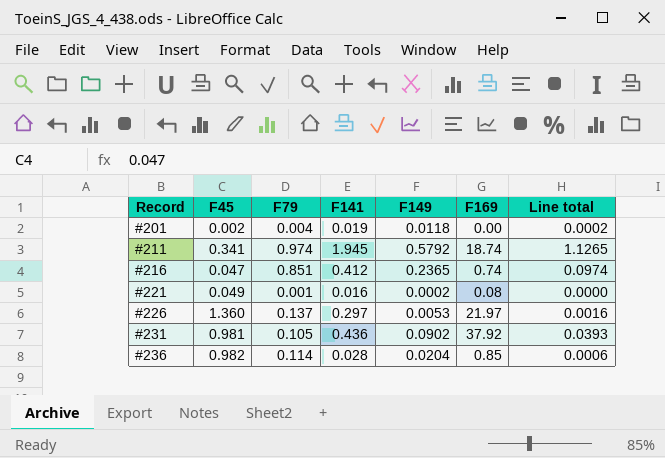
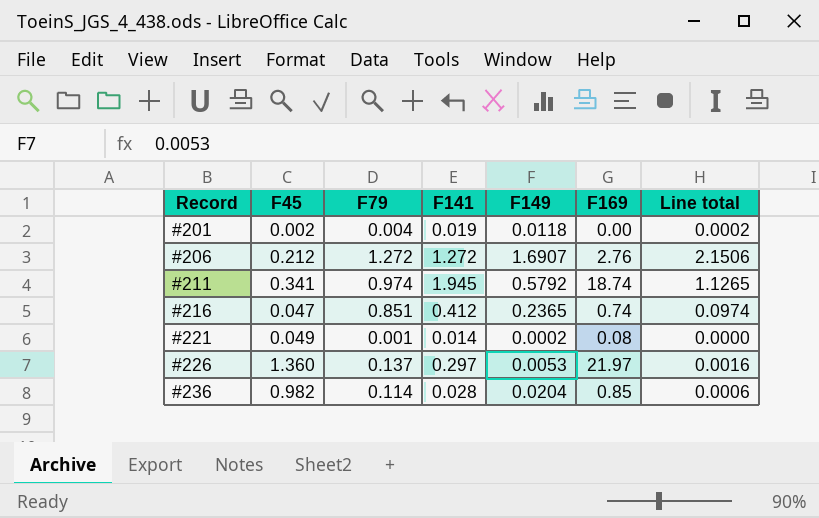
row #231: 0.981 | 0.105 | 0.436 | 0.0902 | 37.92 | 0.0393 -> none
row #206: none -> 0.212 | 1.272 | 1.272 | 1.6907 | 2.76 | 2.1506
#221 | F141: 0.016 -> 0.014

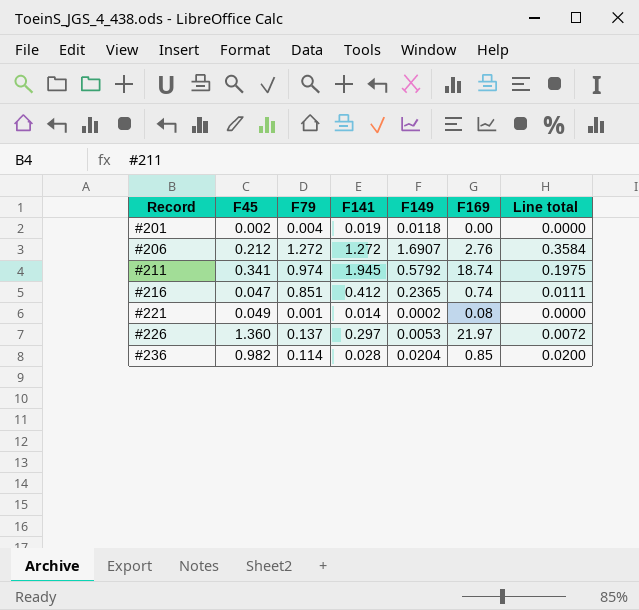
column Line total | formula: [F141] * [F149] -> [F45] * [F149]

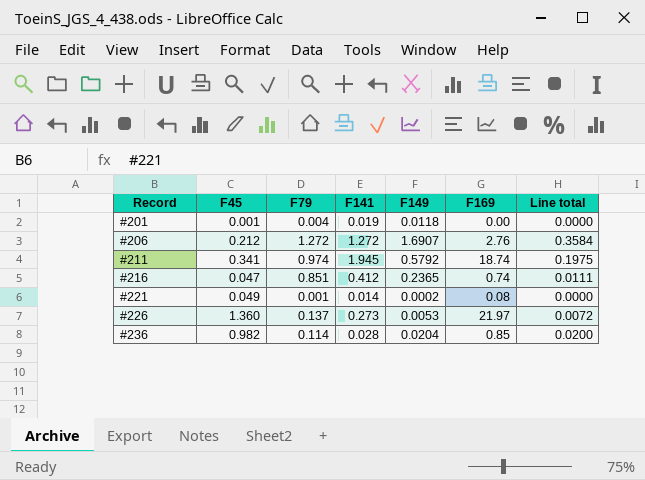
#201 | F45: 0.002 -> 0.001
#226 | F141: 0.297 -> 0.273

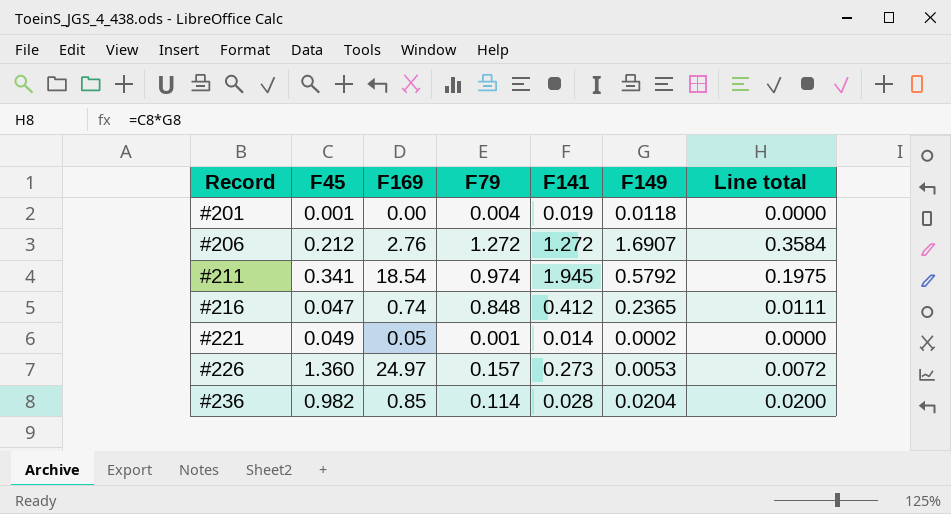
column F169 | position: 6 -> 3
#211 | F169: 18.74 -> 18.54
#216 | F79: 0.851 -> 0.848
#221 | F169: 0.08 -> 0.05
#226 | F169: 21.97 -> 24.97
#226 | F79: 0.137 -> 0.157

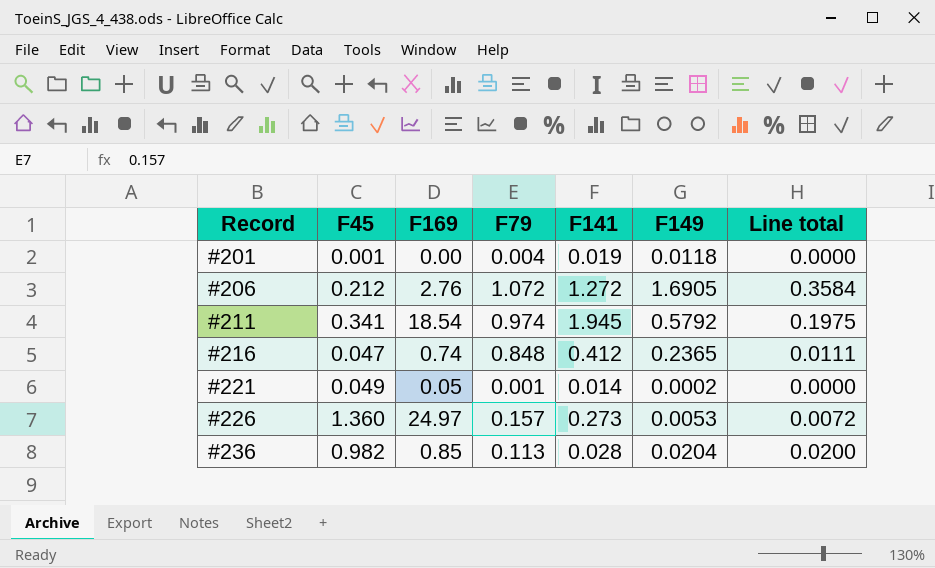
#206 | F79: 1.272 -> 1.072
#206 | F149: 1.6907 -> 1.6905
#236 | F79: 0.114 -> 0.113

